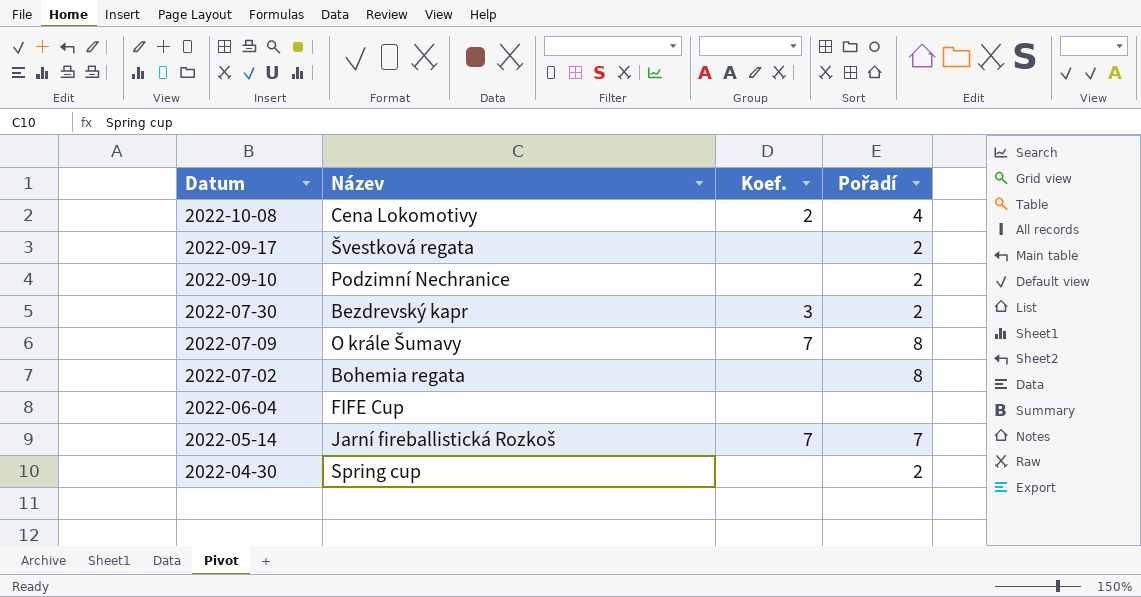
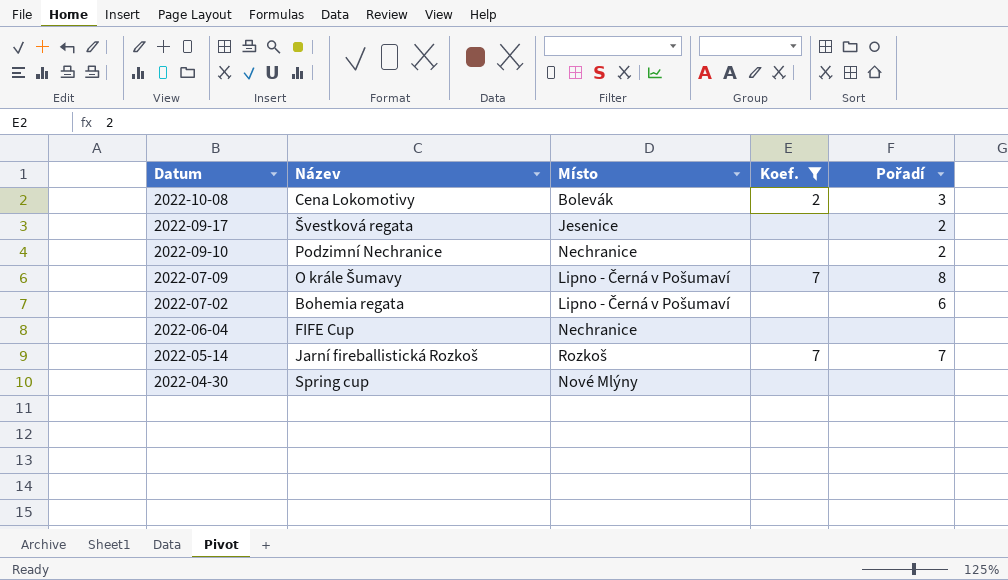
filter: none -> Koef. != 3
column Místo | position: none -> 3
2022-10-08 | Pořadí: 4 -> 3
2022-07-02 | Pořadí: 8 -> 6
2022-04-30 | Pořadí: 2 -> none

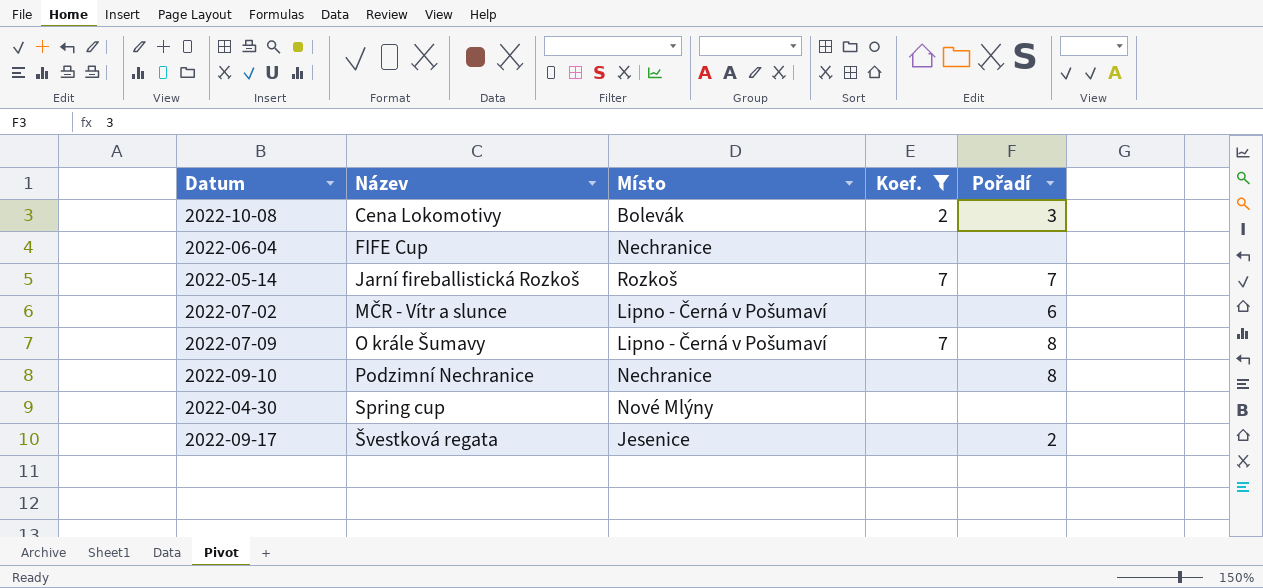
row order: Datum descending -> Název ascending
2022-07-02 | Název: Bohemia regata -> MČR - Vítr a slunce
2022-09-10 | Pořadí: 2 -> 8

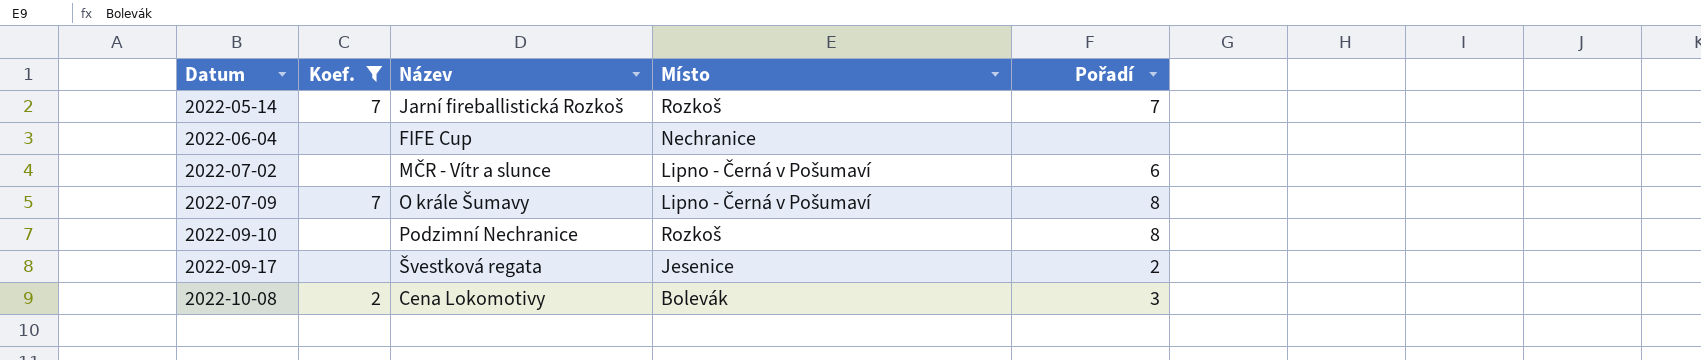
row order: Název ascending -> Datum ascending
column Koef. | position: 4 -> 2
row 2022-04-30: Spring cup | Nové Mlýny | none | none -> none
2022-09-10 | Místo: Nechranice -> Rozkoš

